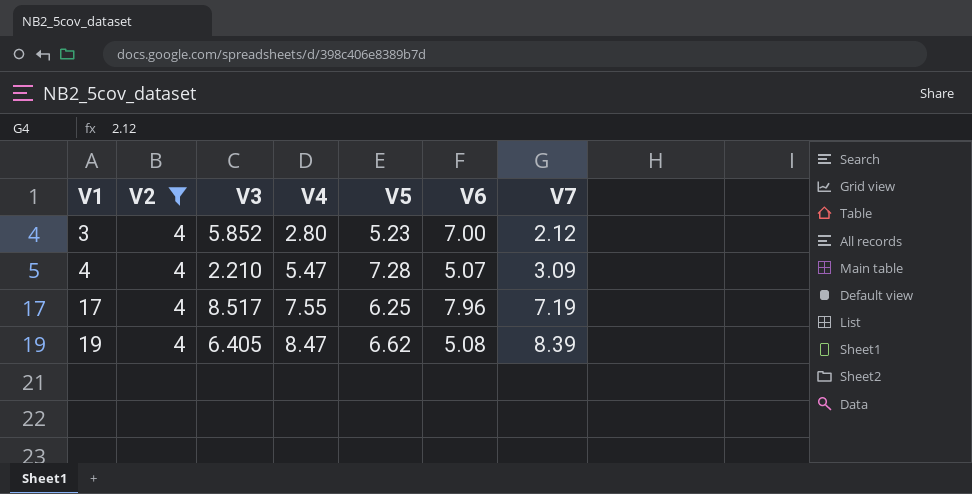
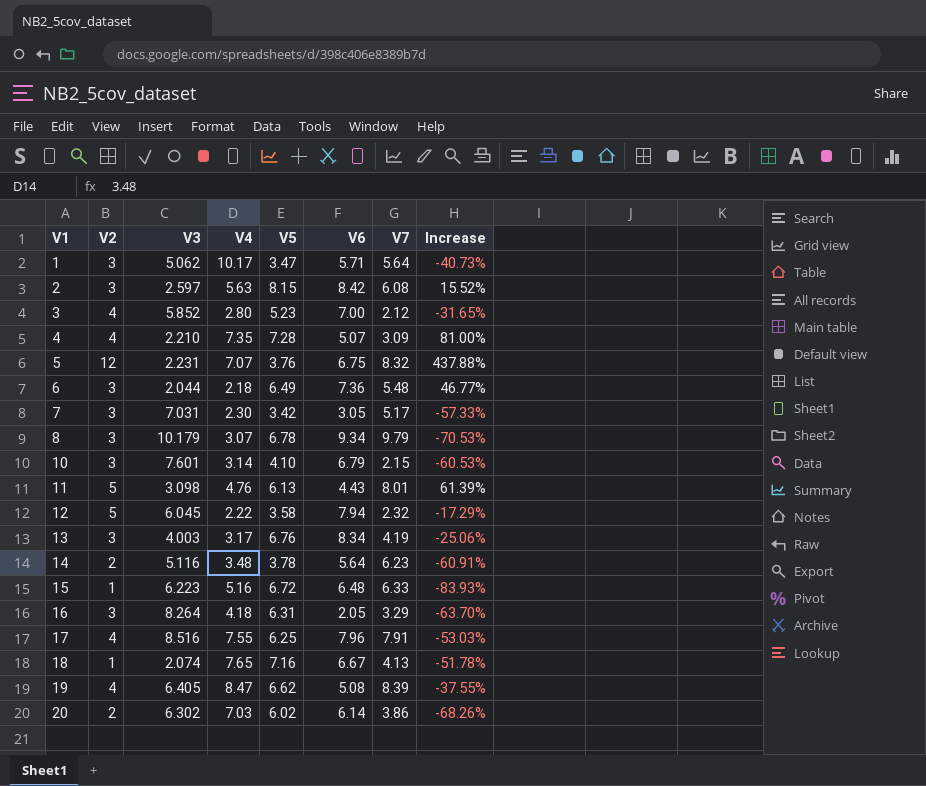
filter: V2 = 4 -> none
column Increase | formula: none -> ([V2] - [V3]) / [V3]
4 | V4: 5.47 -> 7.35
17 | V3: 8.517 -> 8.516
17 | V7: 7.19 -> 7.91

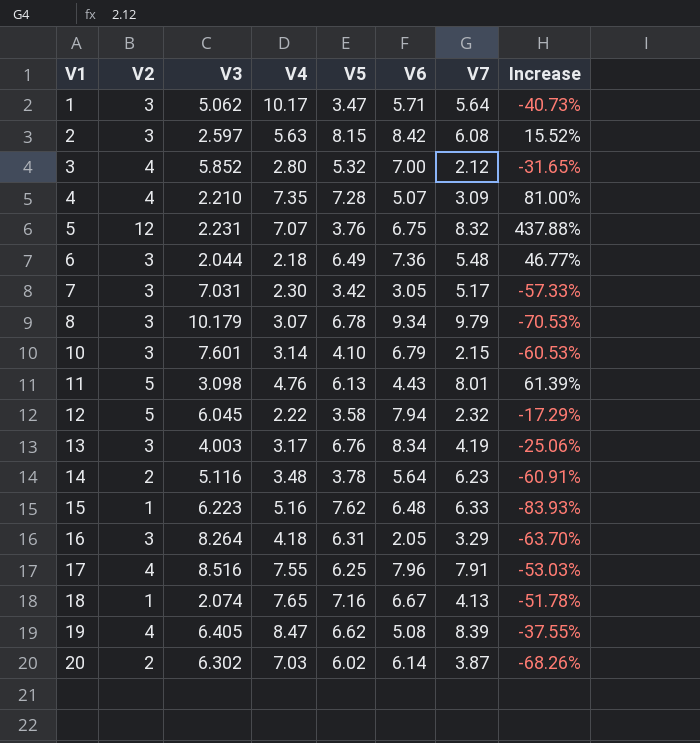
3 | V5: 5.23 -> 5.32
15 | V5: 6.72 -> 7.62
20 | V7: 3.86 -> 3.87

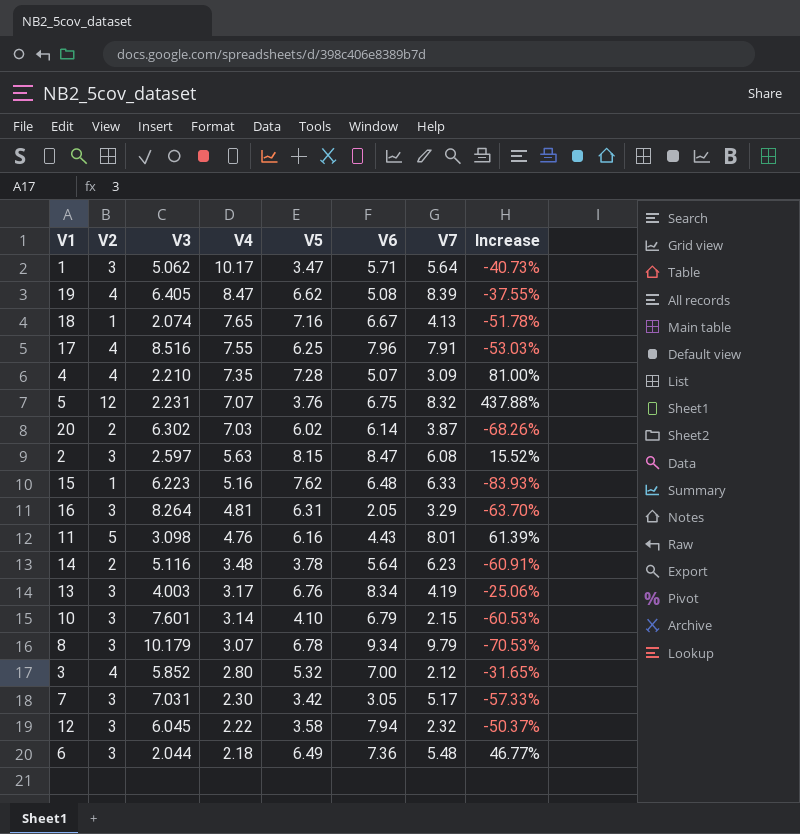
row order: V1 ascending -> V4 descending
2 | V6: 8.42 -> 8.47
16 | V4: 4.18 -> 4.81
11 | V5: 6.13 -> 6.16
12 | V2: 5 -> 3
12 | Increase: -17.29% -> -50.37%

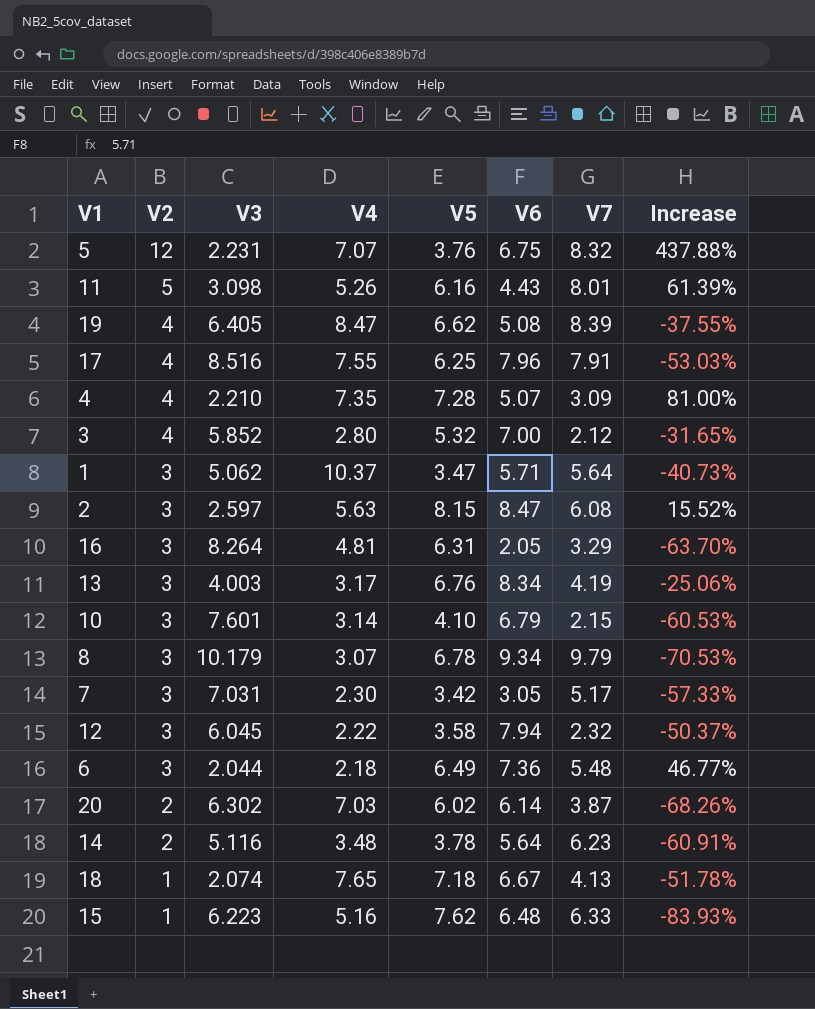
row order: V4 descending -> V2 descending
11 | V4: 4.76 -> 5.26
1 | V4: 10.17 -> 10.37
18 | V5: 7.16 -> 7.18

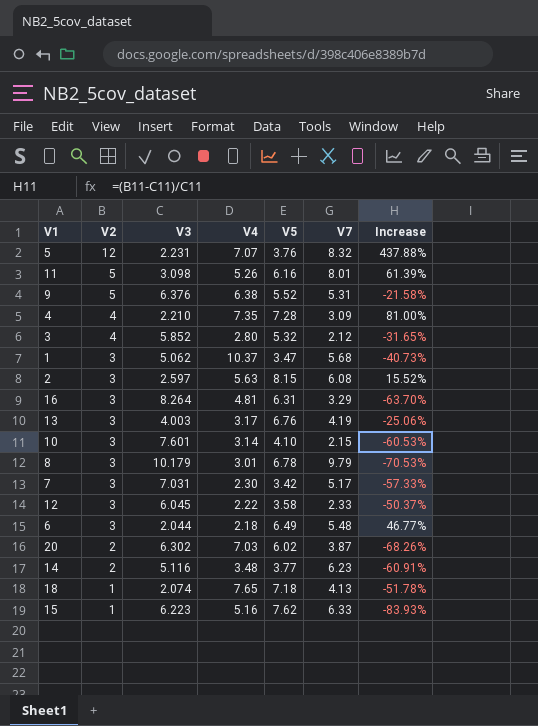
column V6 | position: 6 -> none
row 19: 4 | 6.405 | 8.47 | 6.62 | 5.08 | 8.39 | -37.55% -> none
row 17: 4 | 8.516 | 7.55 | 6.25 | 7.96 | 7.91 | -53.03% -> none
row 9: none -> 5 | 6.376 | 6.38 | 5.52 | 5.31 | -21.58%
1 | V7: 5.64 -> 5.68
8 | V4: 3.07 -> 3.01
12 | V7: 2.32 -> 2.33
14 | V5: 3.78 -> 3.77

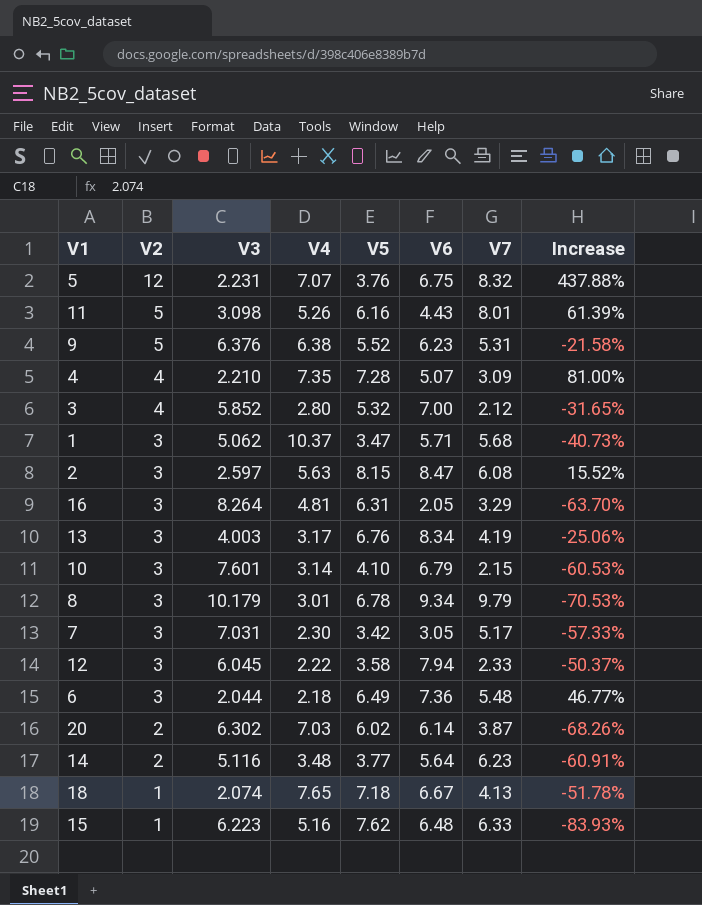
column V6 | position: none -> 6

